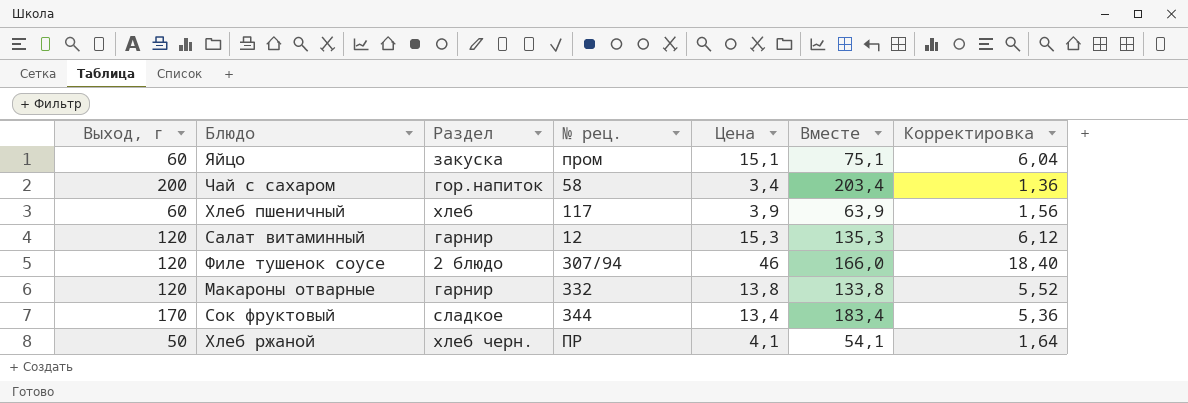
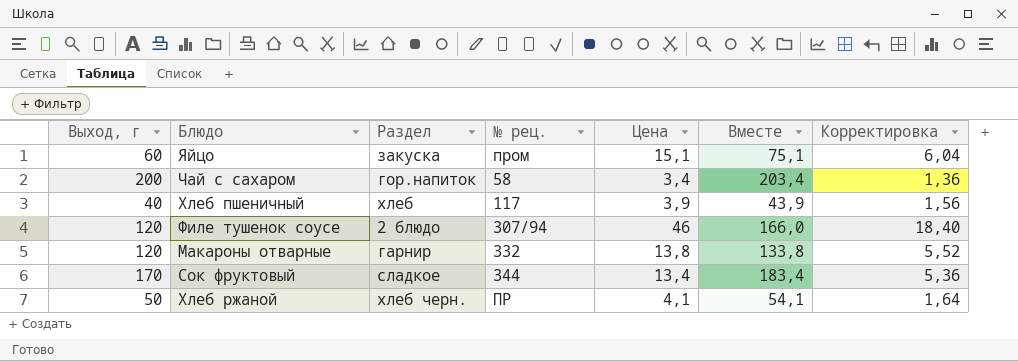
row Салат витаминный: 120 | гарнир | 12 | 15,3 | 135,3 | 6,12 -> none
Хлеб пшеничный | Выход, г: 60 -> 40
Хлеб пшеничный | Вместе: 63,9 -> 43,9

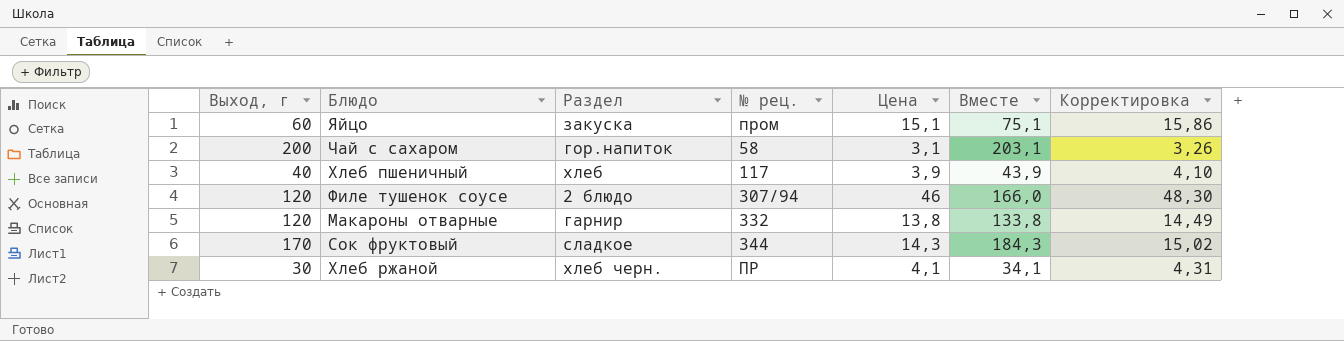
column Корректировка | formula: [Цена] * 0,4 -> [Цена] * 1,05
Чай с сахаром | Цена: 3,4 -> 3,1
Чай с сахаром | Вместе: 203,4 -> 203,1
Сок фруктовый | Цена: 13,4 -> 14,3
Сок фруктовый | Вместе: 183,4 -> 184,3
Хлеб ржаной | Выход, г: 50 -> 30
Хлеб ржаной | Вместе: 54,1 -> 34,1

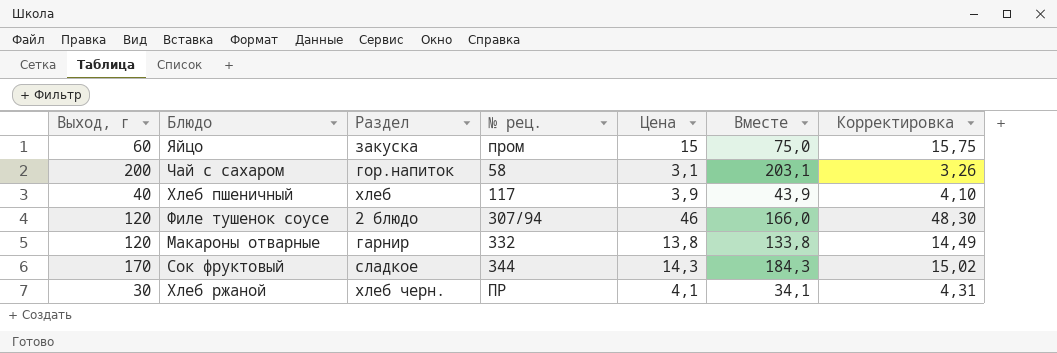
Яйцо | Цена: 15,1 -> 15
Яйцо | Вместе: 75,1 -> 75,0
Яйцо | Корректировка: 15,86 -> 15,75

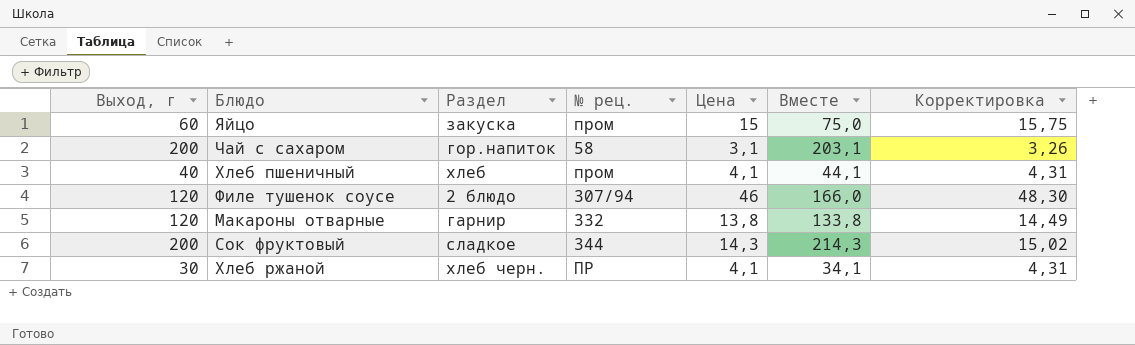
Хлеб пшеничный | № рец.: 117 -> пром
Хлеб пшеничный | Цена: 3,9 -> 4,1
Хлеб пшеничный | Вместе: 43,9 -> 44,1
Хлеб пшеничный | Корректировка: 4,10 -> 4,31
Сок фруктовый | Выход, г: 170 -> 200
Сок фруктовый | Вместе: 184,3 -> 214,3

